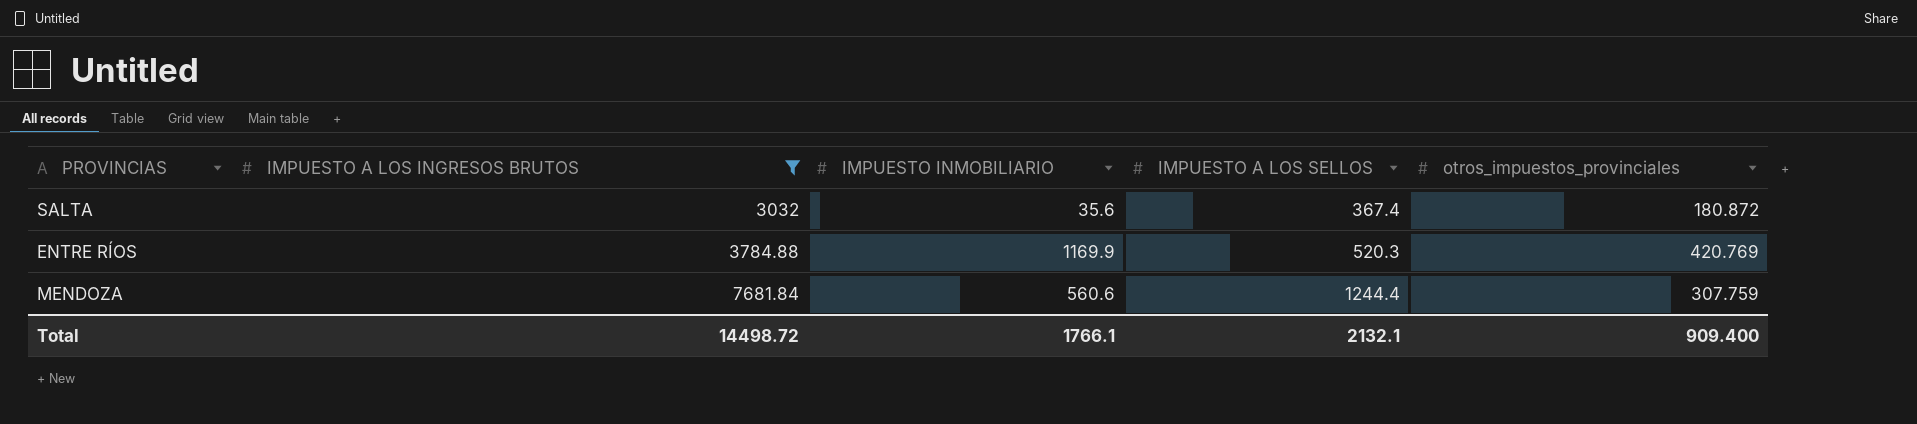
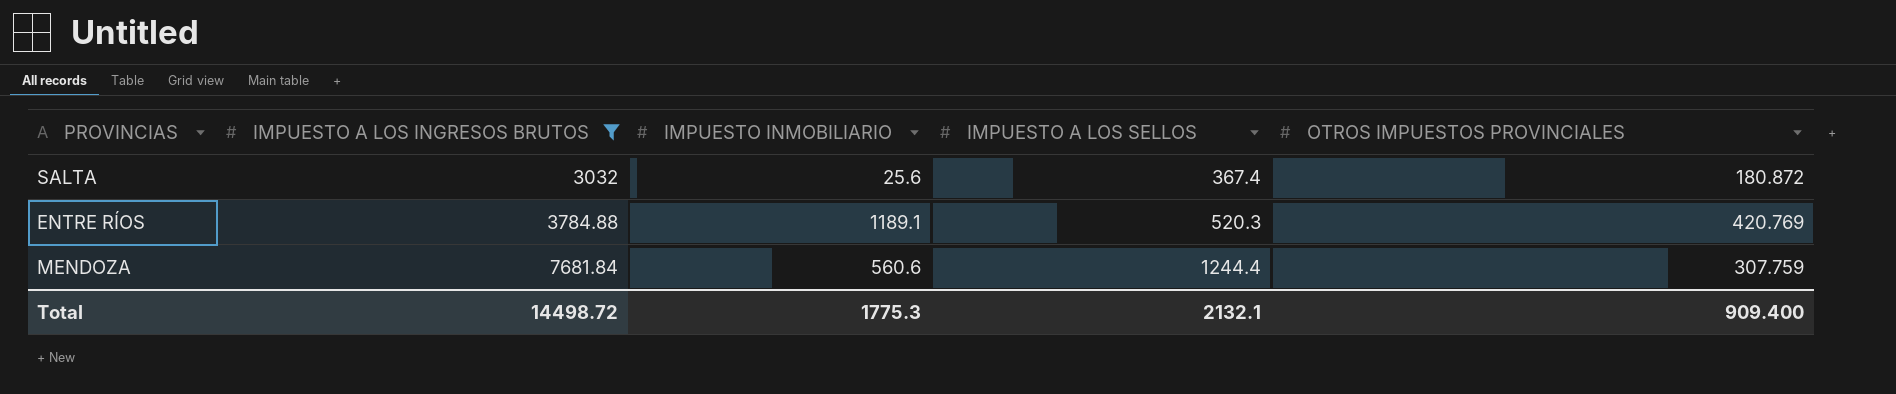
column name: otros_impuestos_provinciales -> OTROS IMPUESTOS PROVINCIALES
SALTA | IMPUESTO INMOBILIARIO: 35.6 -> 25.6
ENTRE RÍOS | IMPUESTO INMOBILIARIO: 1169.9 -> 1189.1
Total | IMPUESTO INMOBILIARIO: 1766.1 -> 1775.3

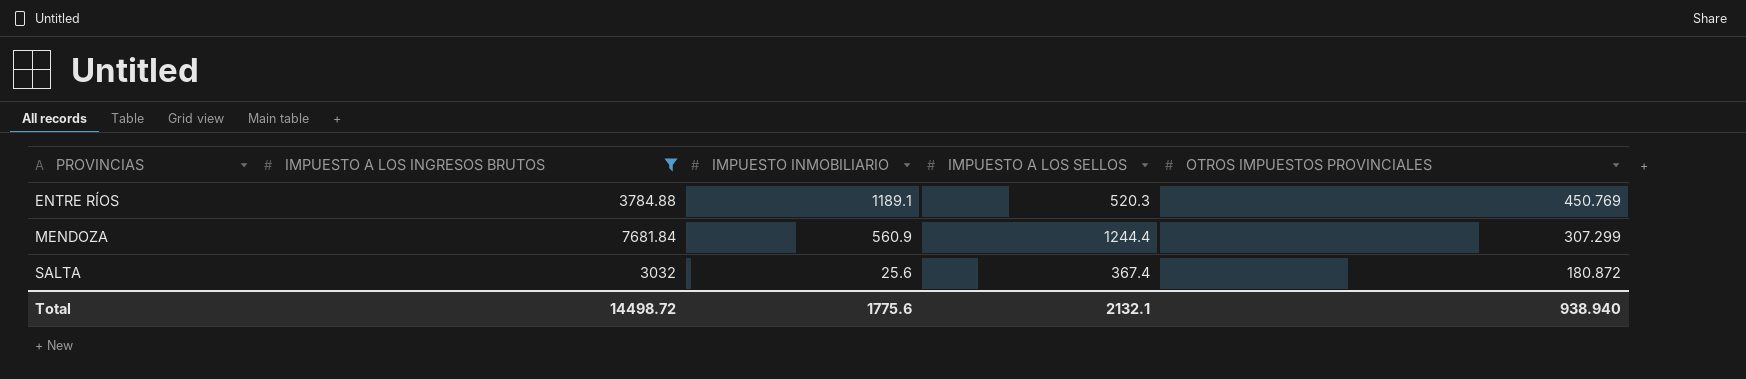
row order: IMPUESTO A LOS INGRESOS BRUTOS ascending -> PROVINCIAS ascending
ENTRE RÍOS | OTROS IMPUESTOS PROVINCIALES: 420.769 -> 450.769
MENDOZA | IMPUESTO INMOBILIARIO: 560.6 -> 560.9
MENDOZA | OTROS IMPUESTOS PROVINCIALES: 307.759 -> 307.299
Total | IMPUESTO INMOBILIARIO: 1775.3 -> 1775.6
Total | OTROS IMPUESTOS PROVINCIALES: 909.400 -> 938.940

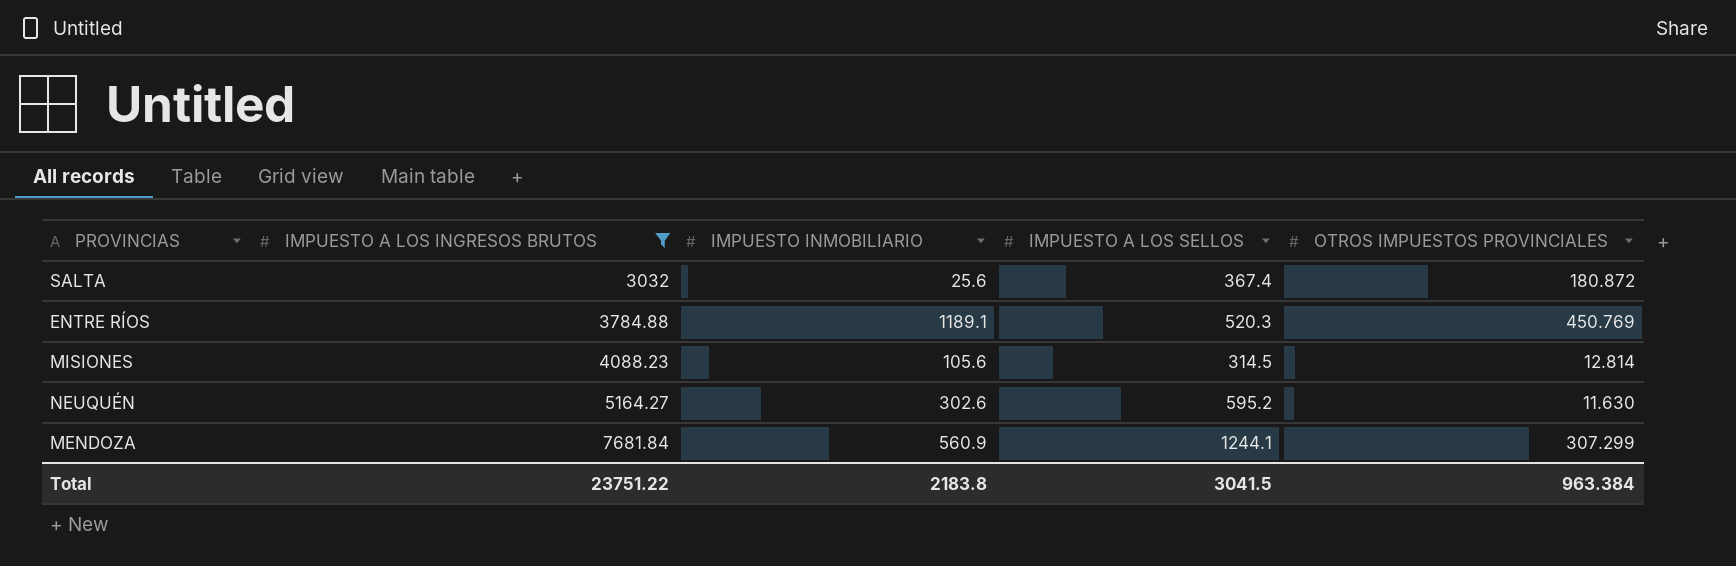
row order: PROVINCIAS ascending -> IMPUESTO A LOS INGRESOS BRUTOS ascending
row MISIONES: none -> 4088.23 | 105.6 | 314.5 | 12.814
row NEUQUÉN: none -> 5164.27 | 302.6 | 595.2 | 11.630
MENDOZA | IMPUESTO A LOS SELLOS: 1244.4 -> 1244.1
Total | IMPUESTO A LOS INGRESOS BRUTOS: 14498.72 -> 23751.22
Total | IMPUESTO INMOBILIARIO: 1775.6 -> 2183.8
Total | IMPUESTO A LOS SELLOS: 2132.1 -> 3041.5
Total | OTROS IMPUESTOS PROVINCIALES: 938.940 -> 963.384

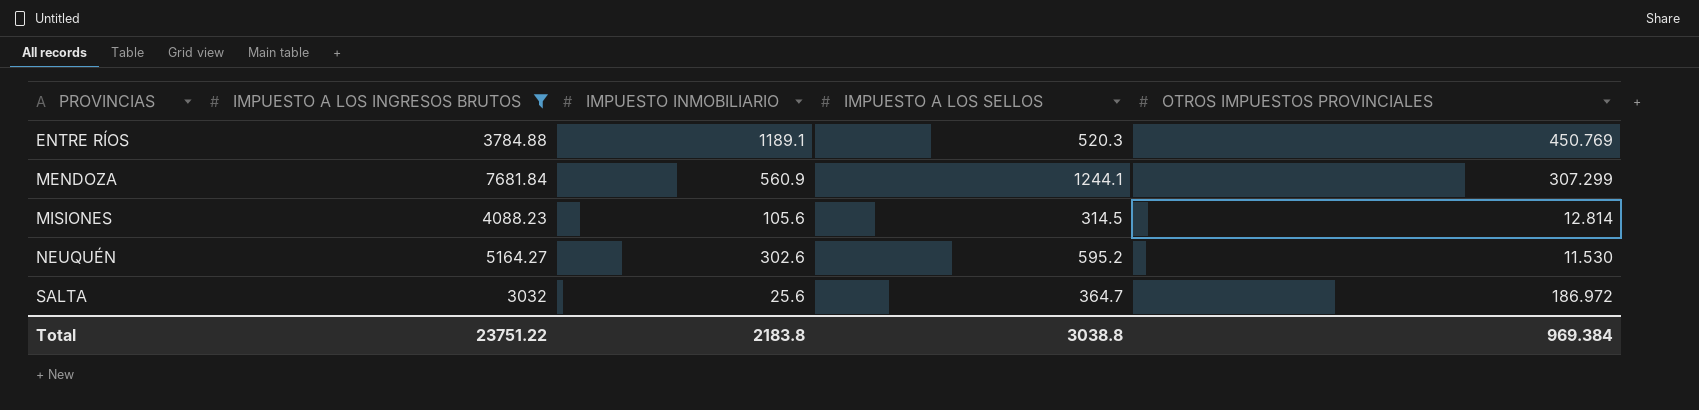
row order: IMPUESTO A LOS INGRESOS BRUTOS ascending -> PROVINCIAS ascending
NEUQUÉN | OTROS IMPUESTOS PROVINCIALES: 11.630 -> 11.530
SALTA | IMPUESTO A LOS SELLOS: 367.4 -> 364.7
SALTA | OTROS IMPUESTOS PROVINCIALES: 180.872 -> 186.972
Total | IMPUESTO A LOS SELLOS: 3041.5 -> 3038.8
Total | OTROS IMPUESTOS PROVINCIALES: 963.384 -> 969.384

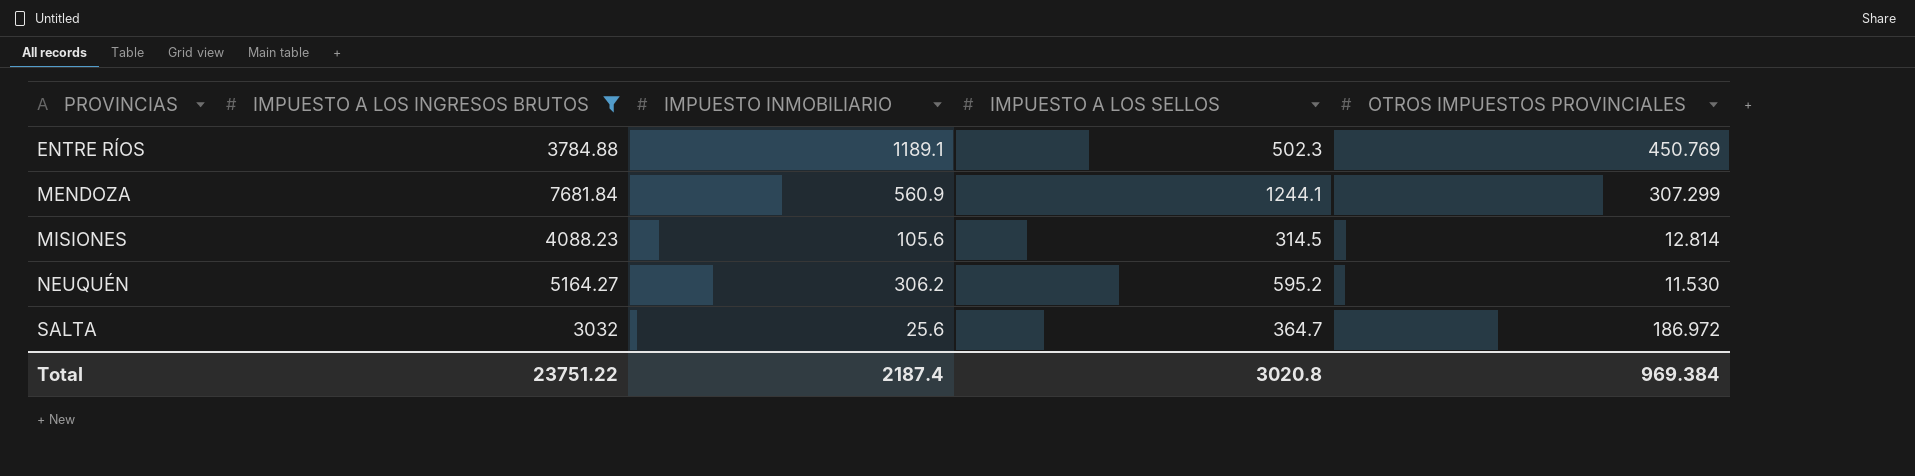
ENTRE RÍOS | IMPUESTO A LOS SELLOS: 520.3 -> 502.3
NEUQUÉN | IMPUESTO INMOBILIARIO: 302.6 -> 306.2
Total | IMPUESTO INMOBILIARIO: 2183.8 -> 2187.4
Total | IMPUESTO A LOS SELLOS: 3038.8 -> 3020.8

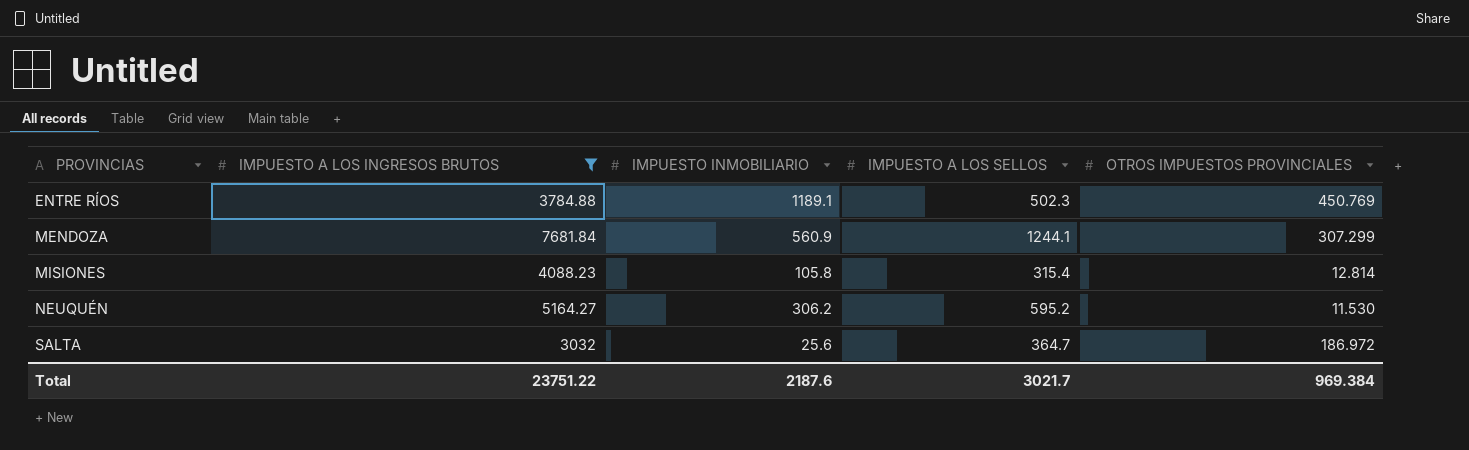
MISIONES | IMPUESTO INMOBILIARIO: 105.6 -> 105.8
MISIONES | IMPUESTO A LOS SELLOS: 314.5 -> 315.4
Total | IMPUESTO INMOBILIARIO: 2187.4 -> 2187.6
Total | IMPUESTO A LOS SELLOS: 3020.8 -> 3021.7

